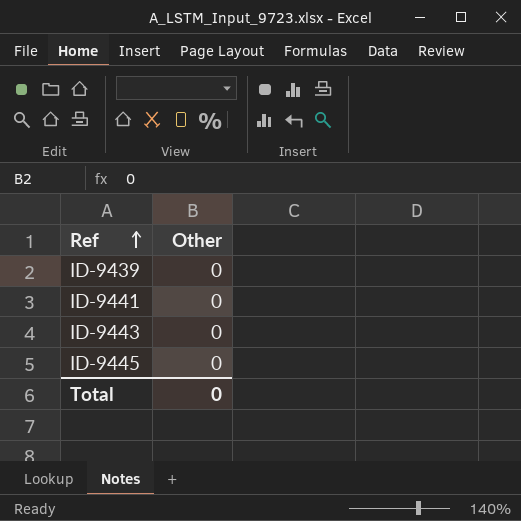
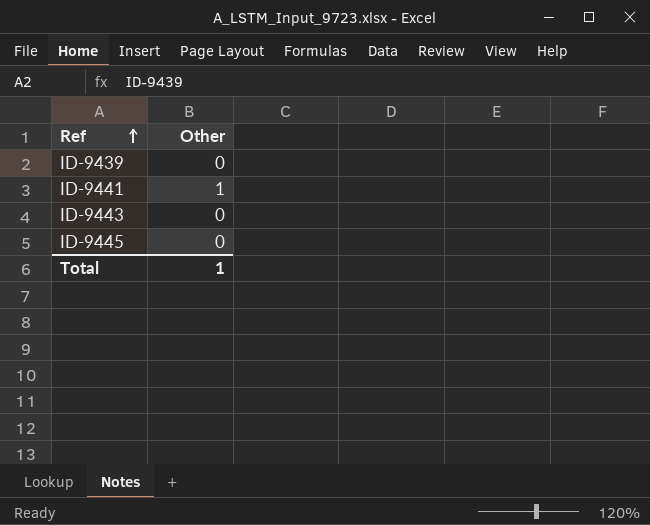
ID-9441 | Other: 0 -> 1
Total | Other: 0 -> 1

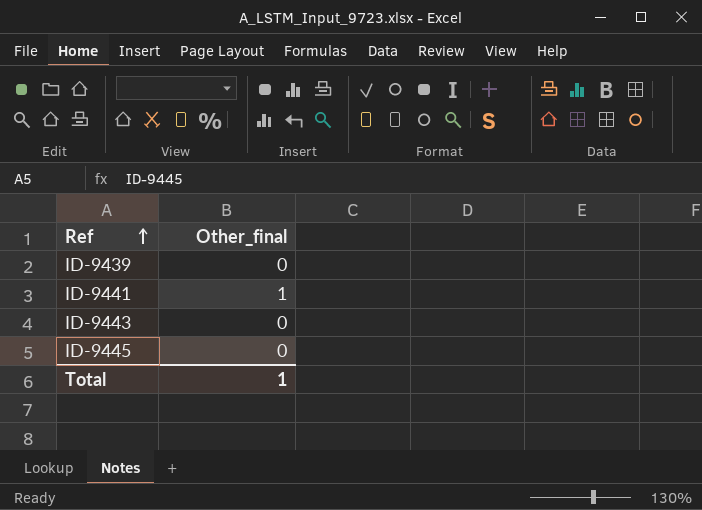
column name: Other -> Other_final

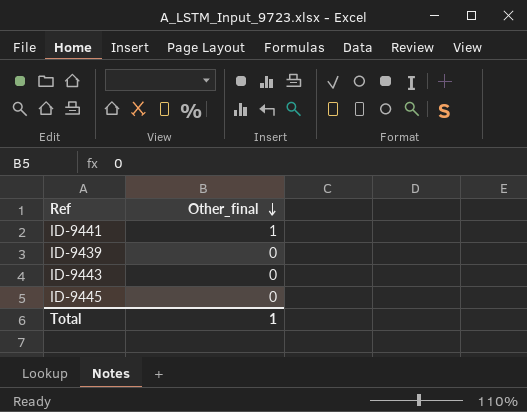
row order: Ref ascending -> Other_final descending

